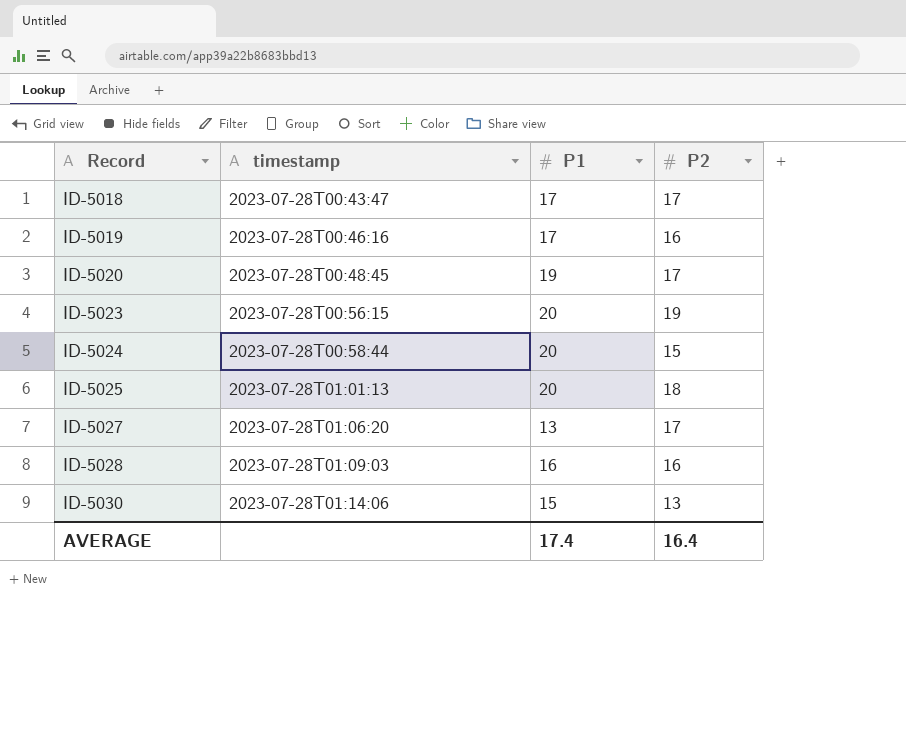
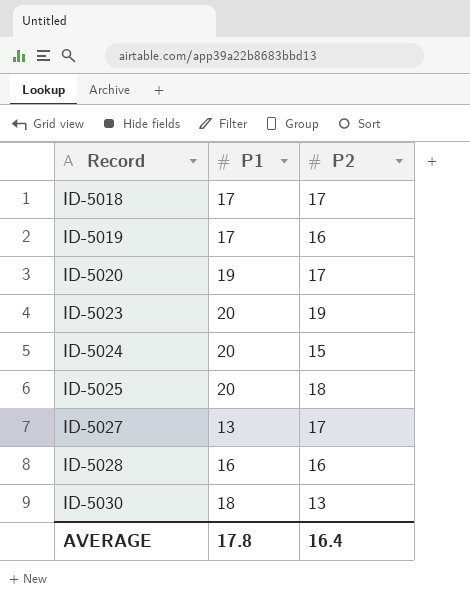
column timestamp | position: 2 -> none
ID-5030 | P1: 15 -> 18
AVERAGE | P1: 17.4 -> 17.8

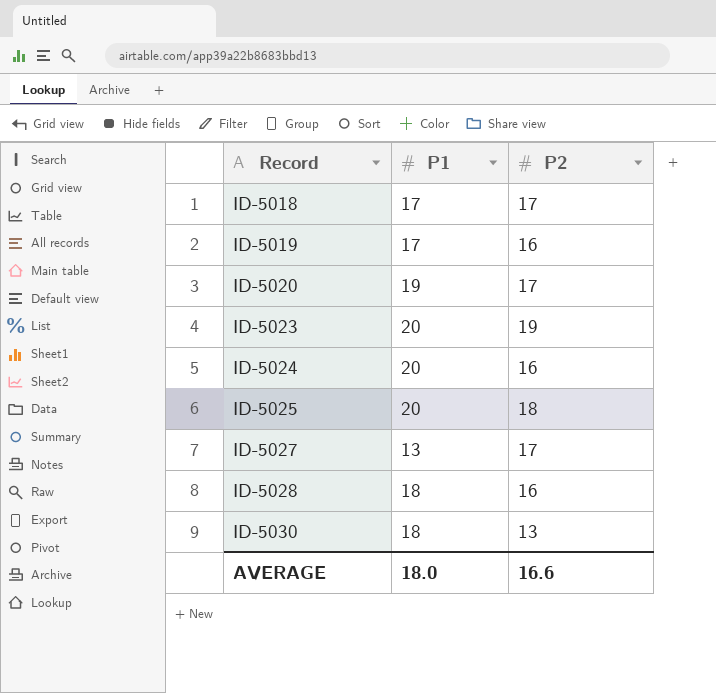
ID-5024 | P2: 15 -> 16
ID-5028 | P1: 16 -> 18
AVERAGE | P1: 17.8 -> 18.0
AVERAGE | P2: 16.4 -> 16.6

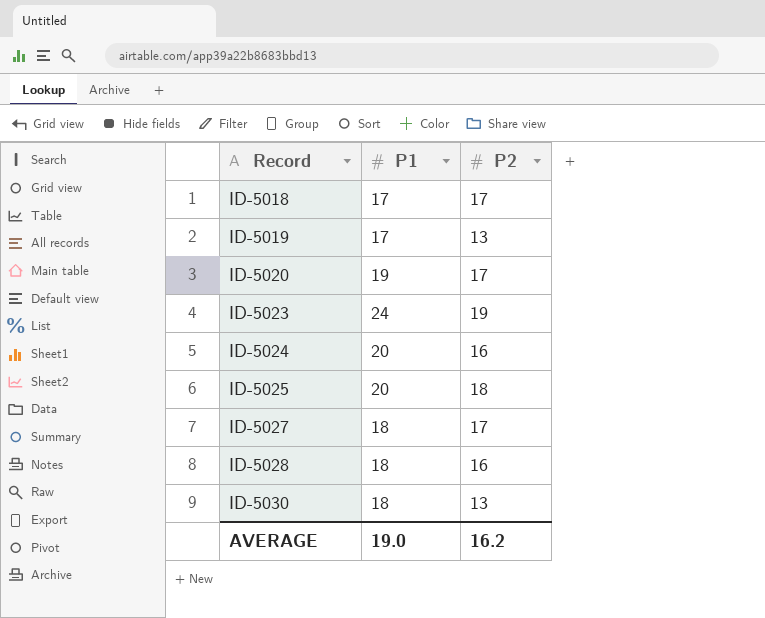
ID-5019 | P2: 16 -> 13
ID-5023 | P1: 20 -> 24
ID-5027 | P1: 13 -> 18
AVERAGE | P1: 18.0 -> 19.0
AVERAGE | P2: 16.6 -> 16.2

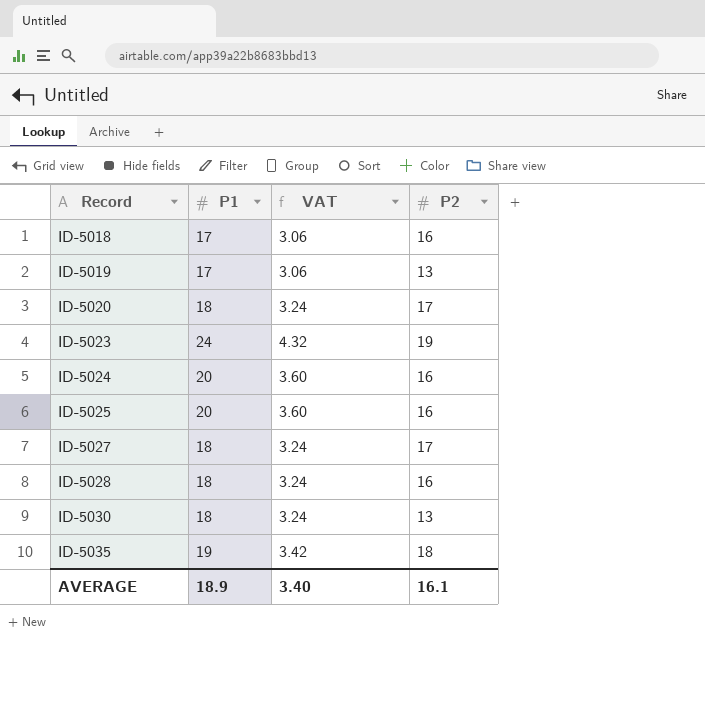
column VAT | formula: none -> [P1] * 0.18
ID-5018 | P2: 17 -> 16
ID-5020 | P1: 19 -> 18
ID-5025 | P2: 18 -> 16
row ID-5035: none -> 19 | 3.42 | 18
AVERAGE | P1: 19.0 -> 18.9
AVERAGE | P2: 16.2 -> 16.1

